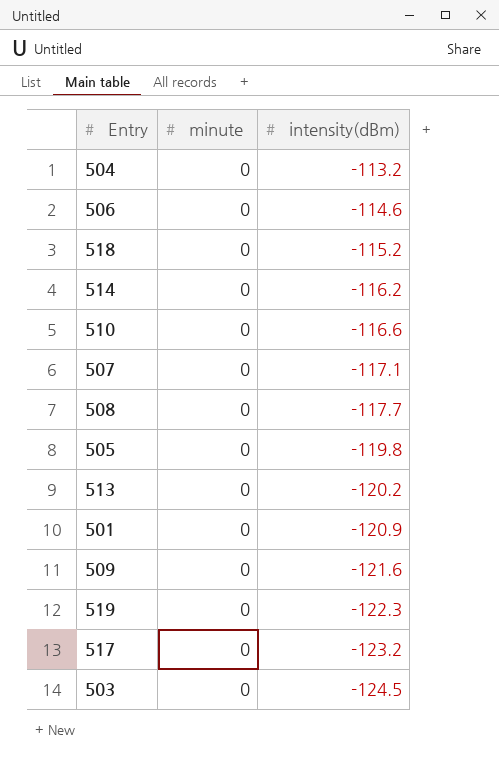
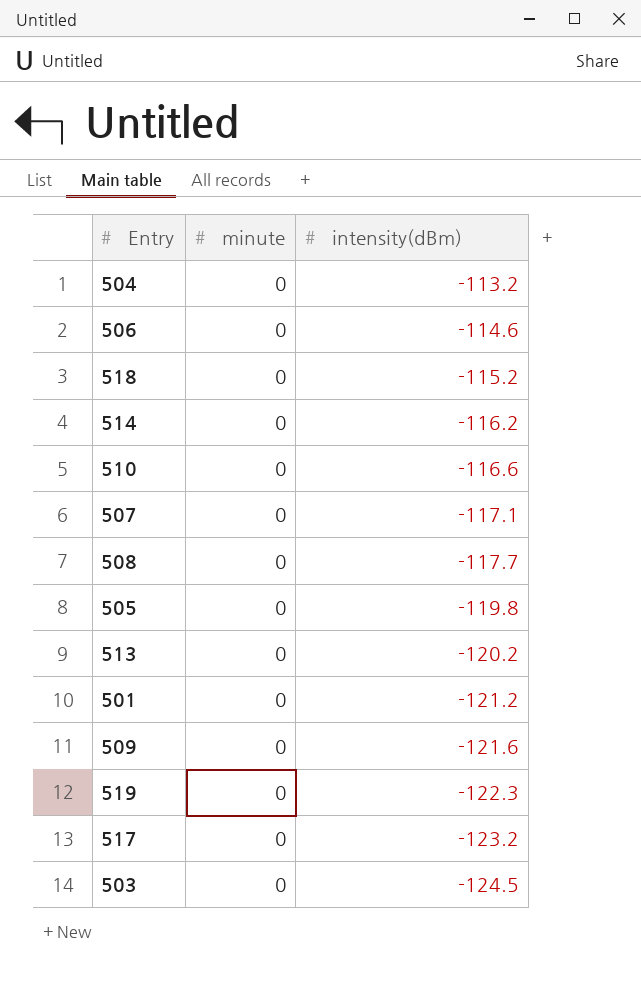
501 | intensity(dBm): -120.9 -> -121.2

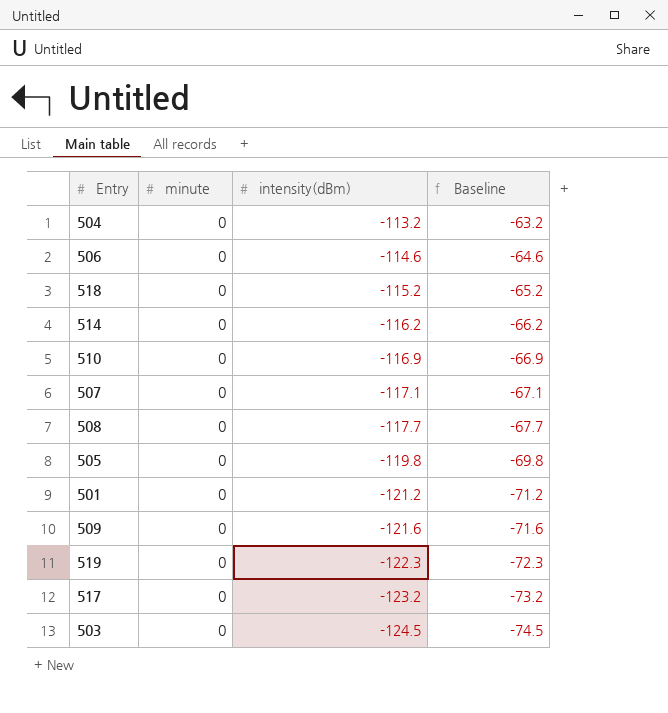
column Baseline | formula: none -> [intensity(dBm)] + 50
row 513: 0 | -120.2 -> none
510 | intensity(dBm): -116.6 -> -116.9

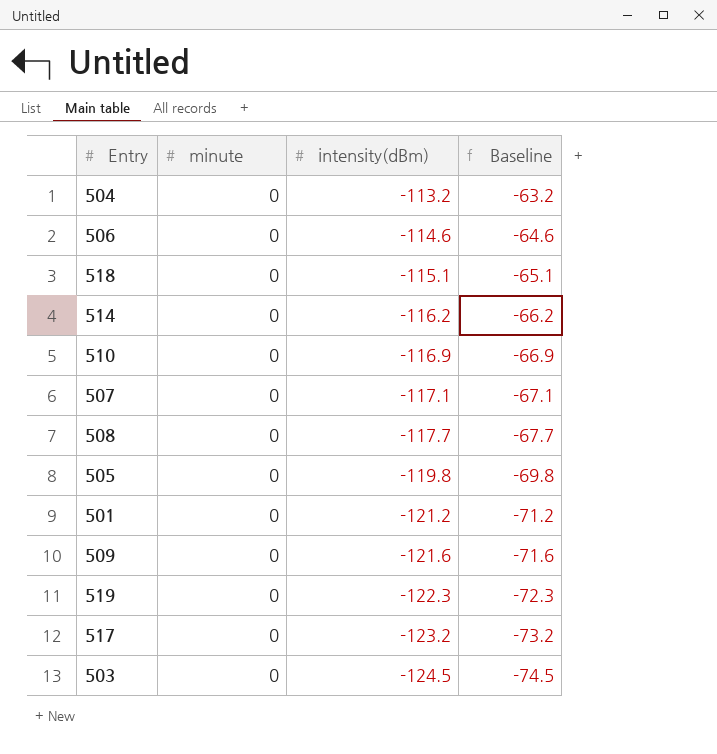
518 | intensity(dBm): -115.2 -> -115.1
518 | Baseline: -65.2 -> -65.1

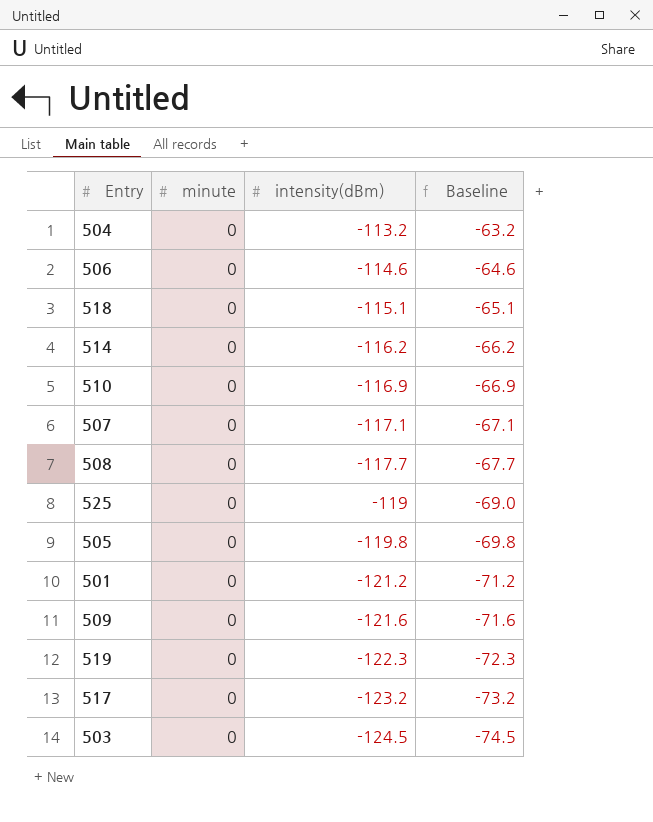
row 525: none -> 0 | -119 | -69.0

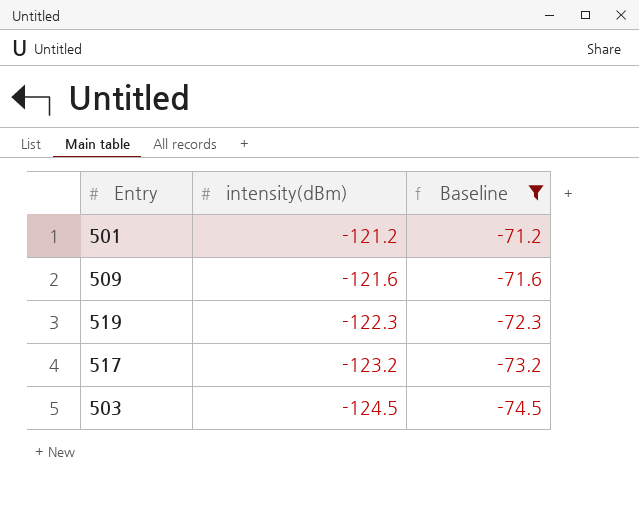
filter: none -> Baseline <= -71.2
column minute | position: 2 -> none

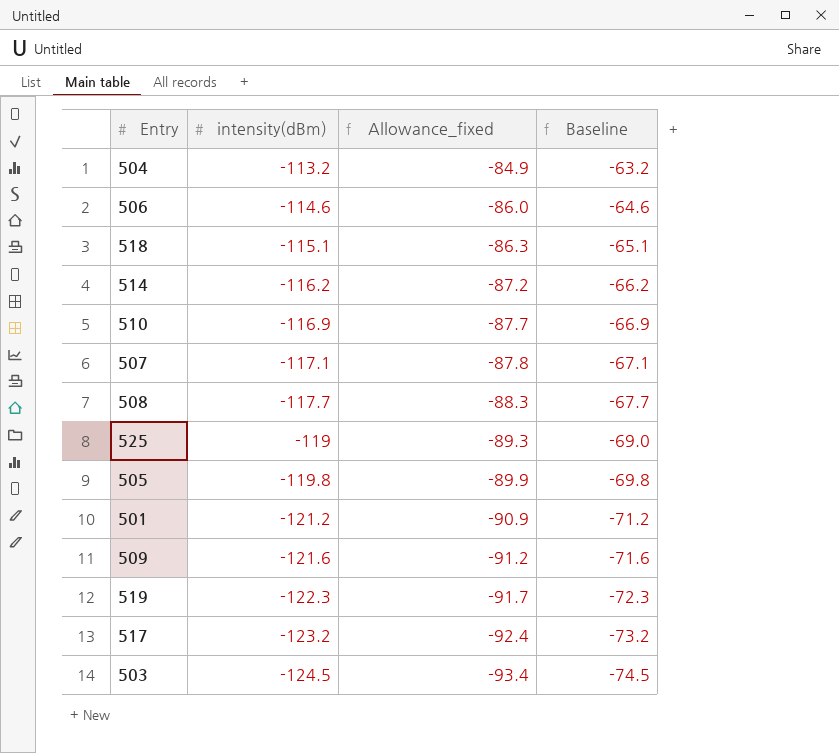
filter: Baseline <= -71.2 -> none
column Allowance_fixed | formula: none -> [intensity(dBm)] * 0.75

